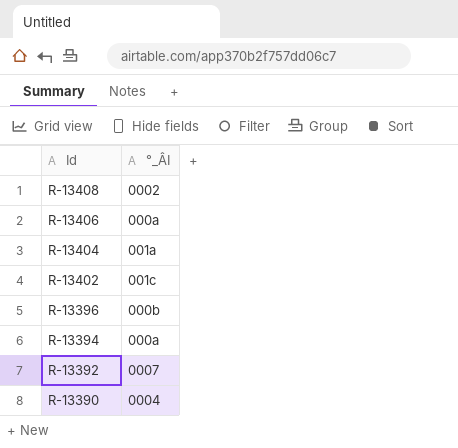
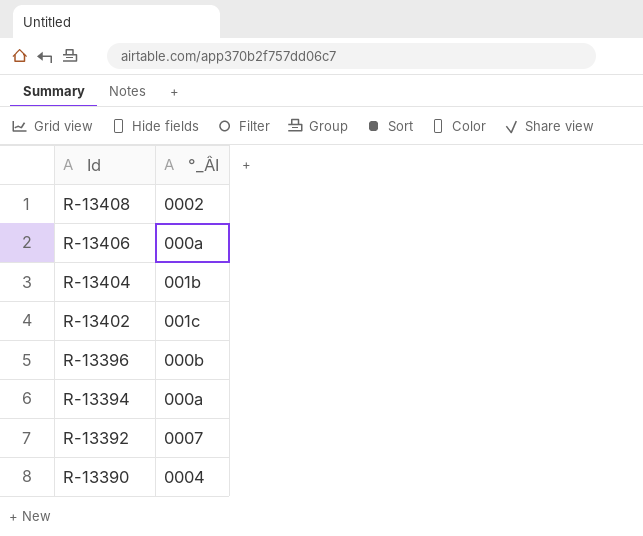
R-13404 | °_ÂI: 001a -> 001b

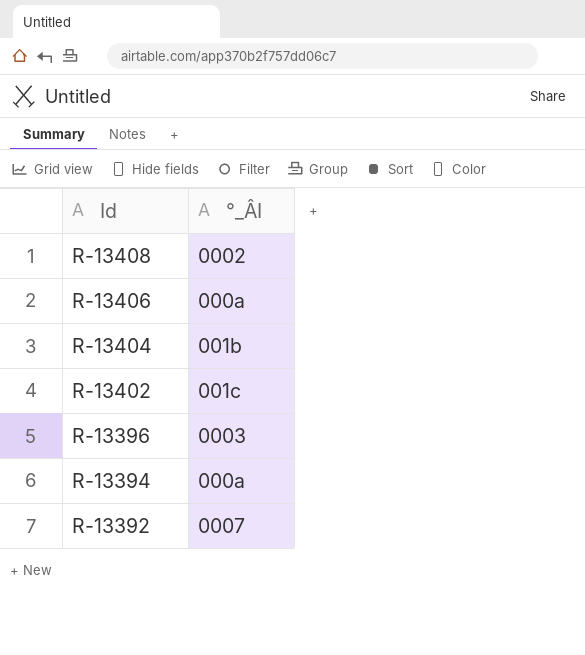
row R-13390: 0004 -> none
R-13396 | °_ÂI: 000b -> 0003

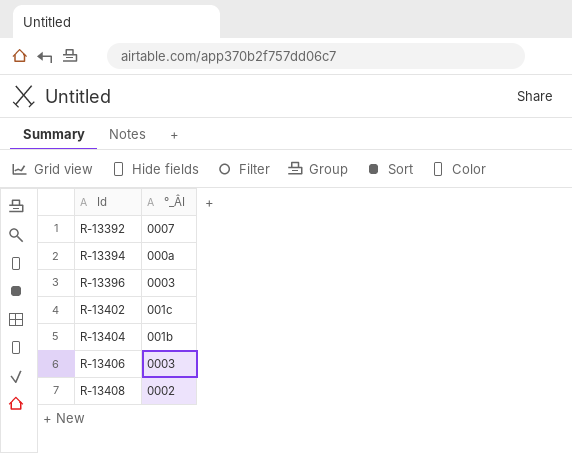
row order: Id descending -> Id ascending
R-13406 | °_ÂI: 000a -> 0003

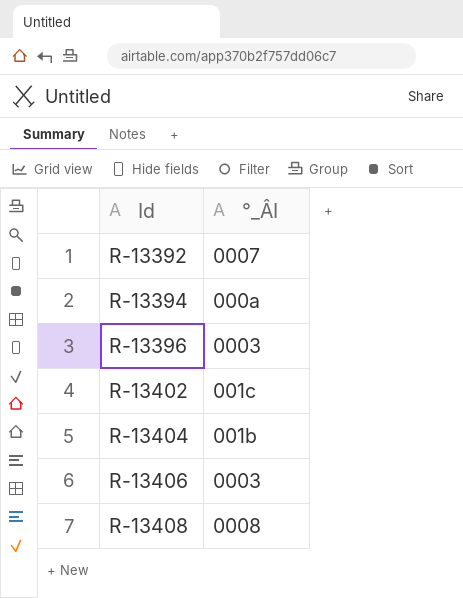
R-13408 | °_ÂI: 0002 -> 0008

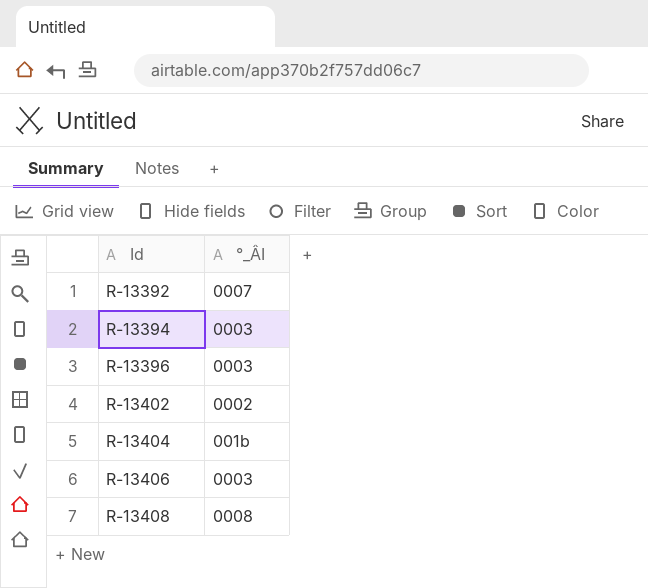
R-13394 | °_ÂI: 000a -> 0003
R-13402 | °_ÂI: 001c -> 0002

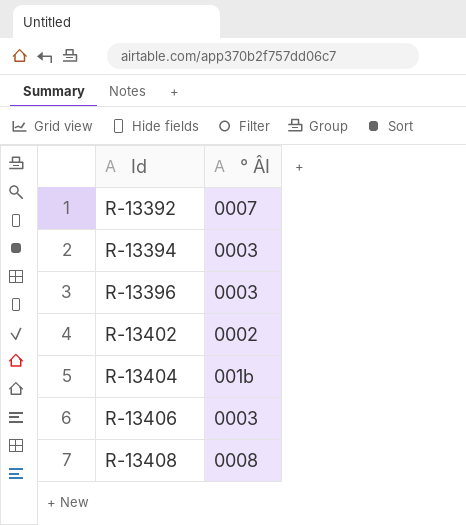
column name: °_ÂI -> ° ÂI

